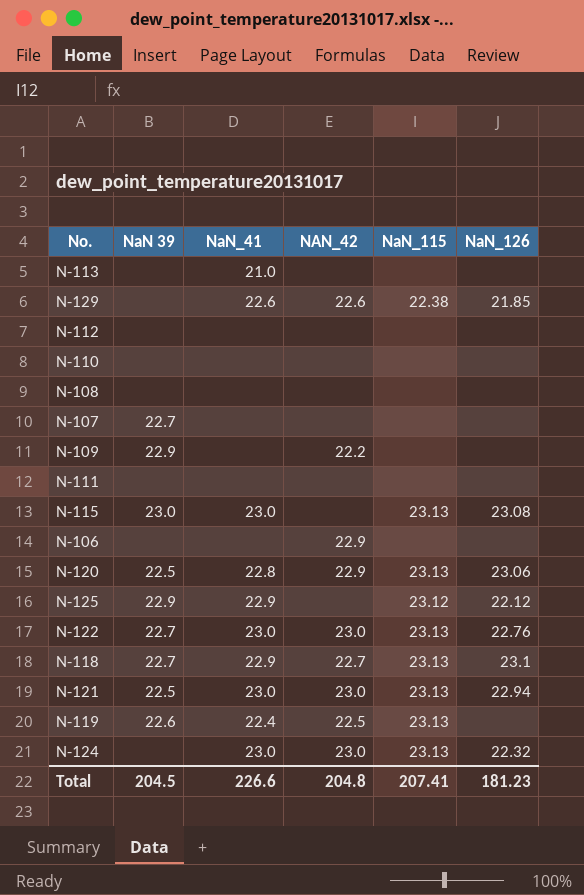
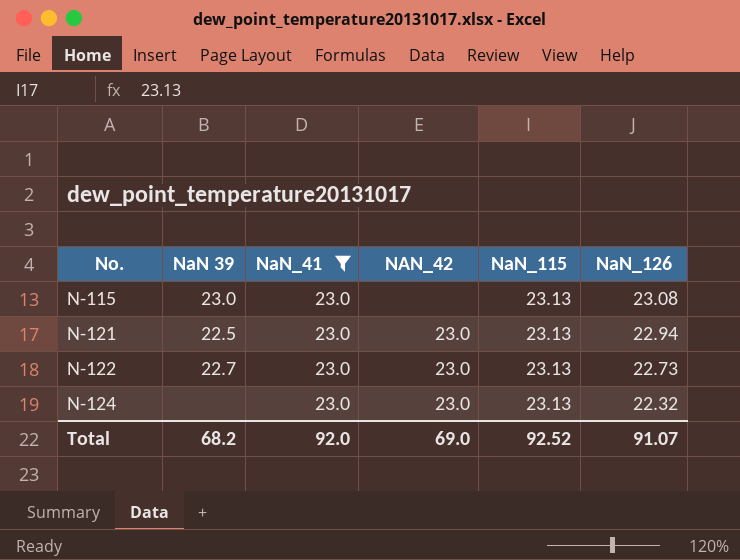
filter: none -> NaN_41 = 23.0
row order: none -> No. ascending
N-122 | NaN_126: 22.76 -> 22.73
Total | NaN 39: 204.5 -> 68.2
Total | NaN_41: 226.6 -> 92.0
Total | NAN_42: 204.8 -> 69.0
Total | NaN_115: 207.41 -> 92.52
Total | NaN_126: 181.23 -> 91.07

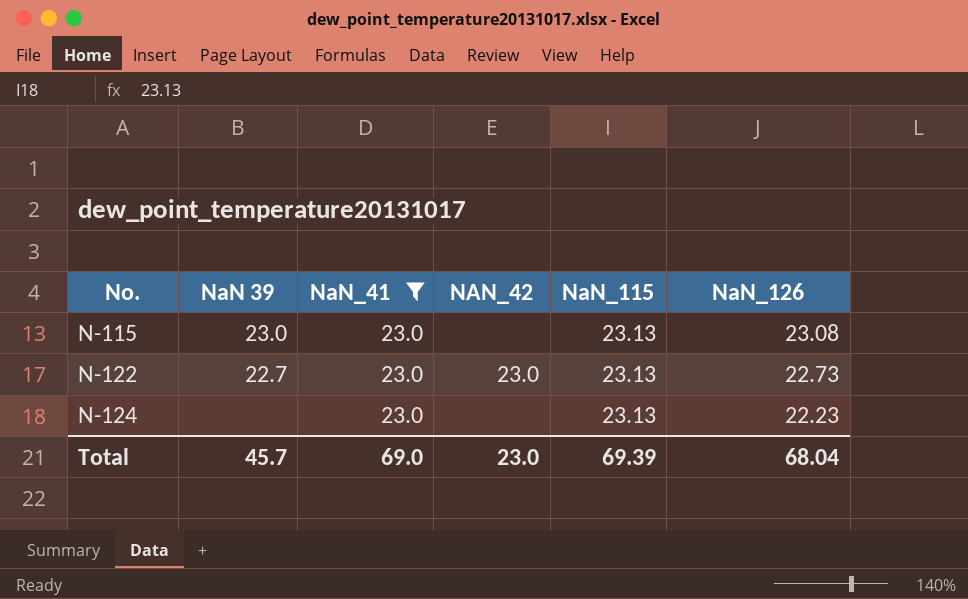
row N-121: 22.5 | 23.0 | 23.0 | 23.13 | 22.94 -> none
N-124 | NAN_42: 23.0 -> none
N-124 | NaN_126: 22.32 -> 22.23
Total | NaN 39: 68.2 -> 45.7
Total | NaN_41: 92.0 -> 69.0
Total | NAN_42: 69.0 -> 23.0
Total | NaN_115: 92.52 -> 69.39
Total | NaN_126: 91.07 -> 68.04

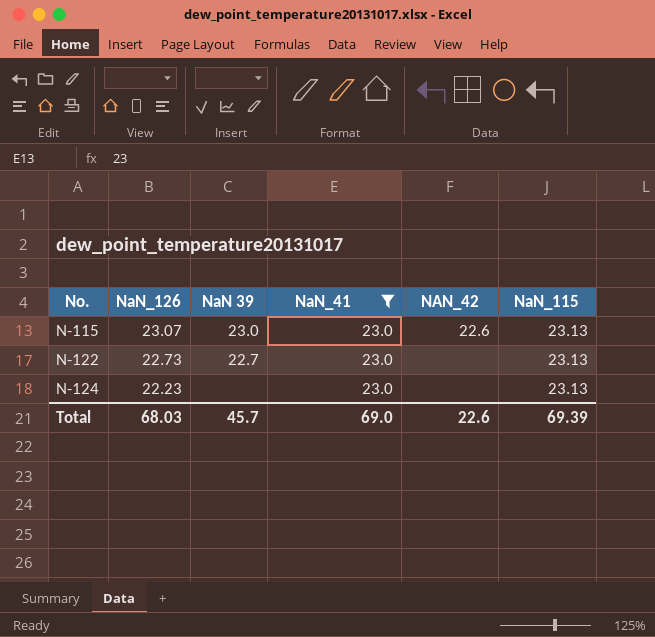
column NaN_126 | position: 6 -> 2
N-115 | NaN_126: 23.08 -> 23.07
N-115 | NAN_42: none -> 22.6
N-122 | NAN_42: 23.0 -> none
Total | NaN_126: 68.04 -> 68.03
Total | NAN_42: 23.0 -> 22.6

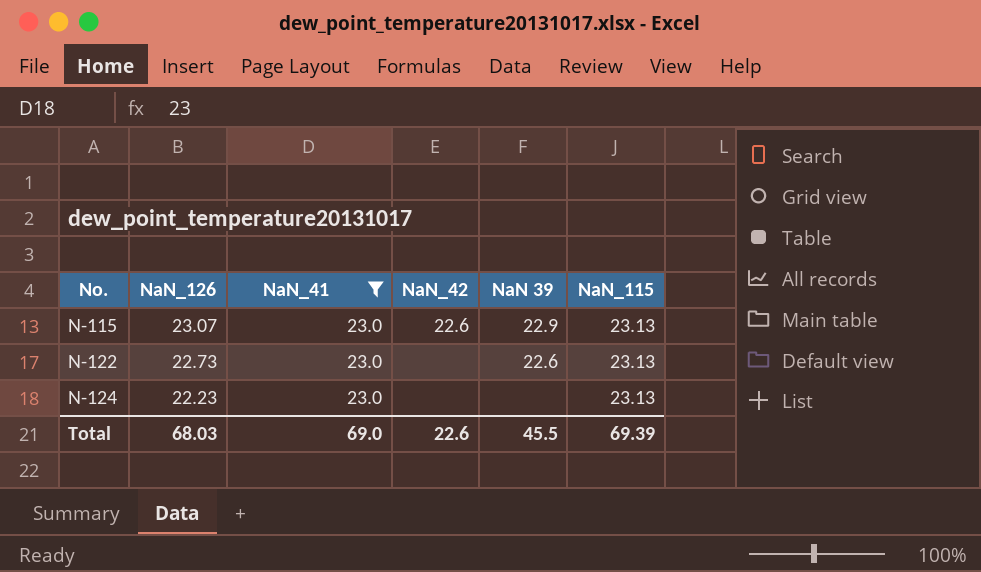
column name: NAN_42 -> NaN_42
column NaN 39 | position: 3 -> 5
N-115 | NaN 39: 23.0 -> 22.9
N-122 | NaN 39: 22.7 -> 22.6
Total | NaN 39: 45.7 -> 45.5

